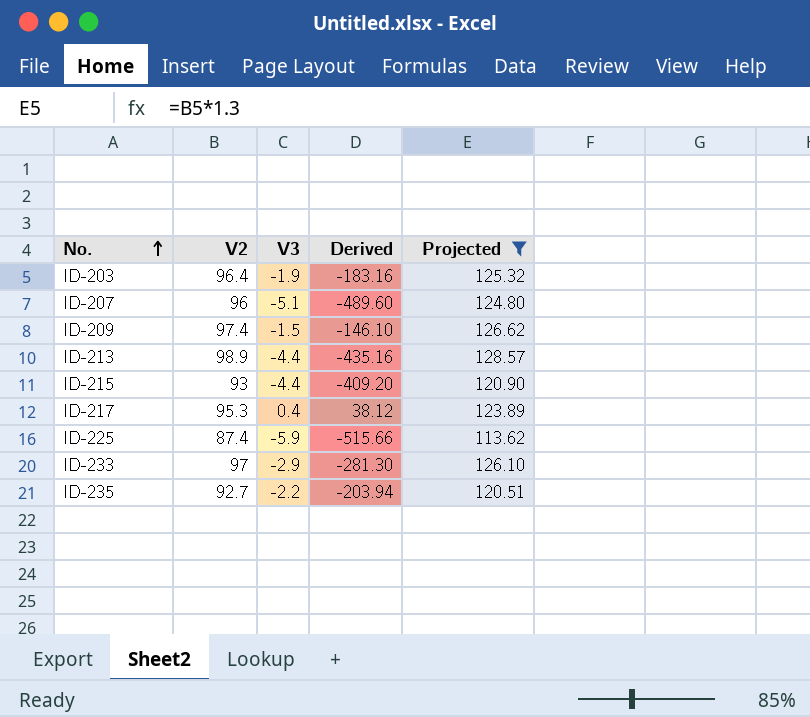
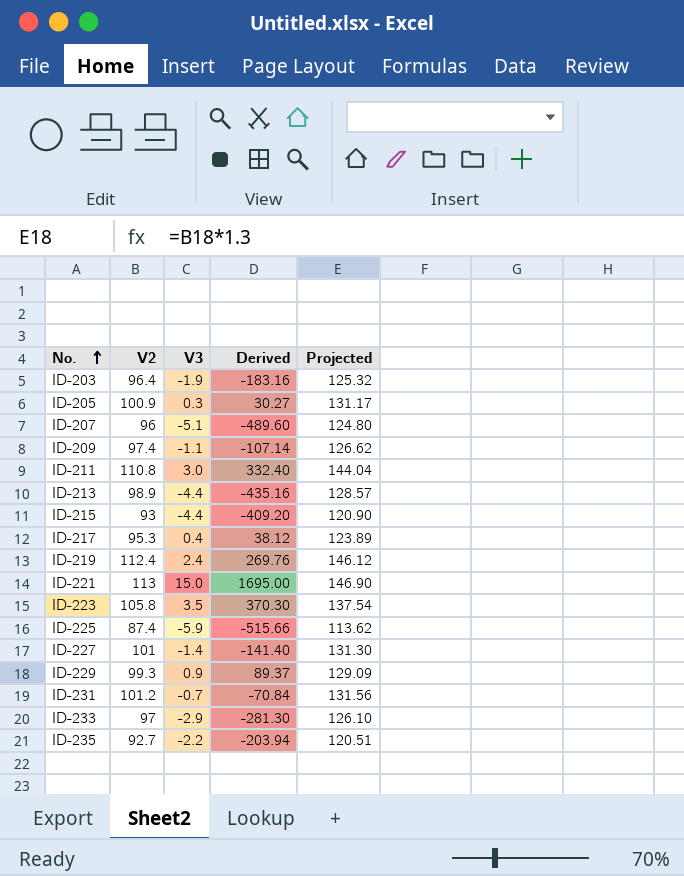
filter: Projected <= 128.57 -> none
ID-209 | V3: -1.5 -> -1.1
ID-209 | Derived: -146.10 -> -107.14

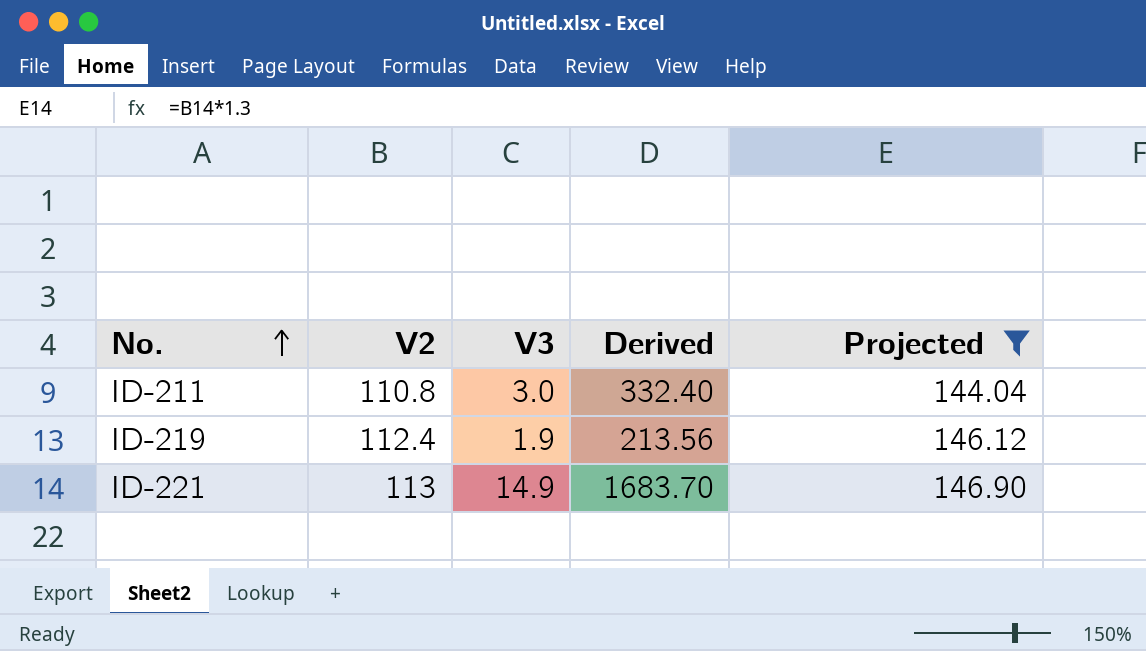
filter: none -> Projected >= 144.04
ID-219 | V3: 2.4 -> 1.9
ID-219 | Derived: 269.76 -> 213.56
ID-221 | V3: 15.0 -> 14.9
ID-221 | Derived: 1695.00 -> 1683.70

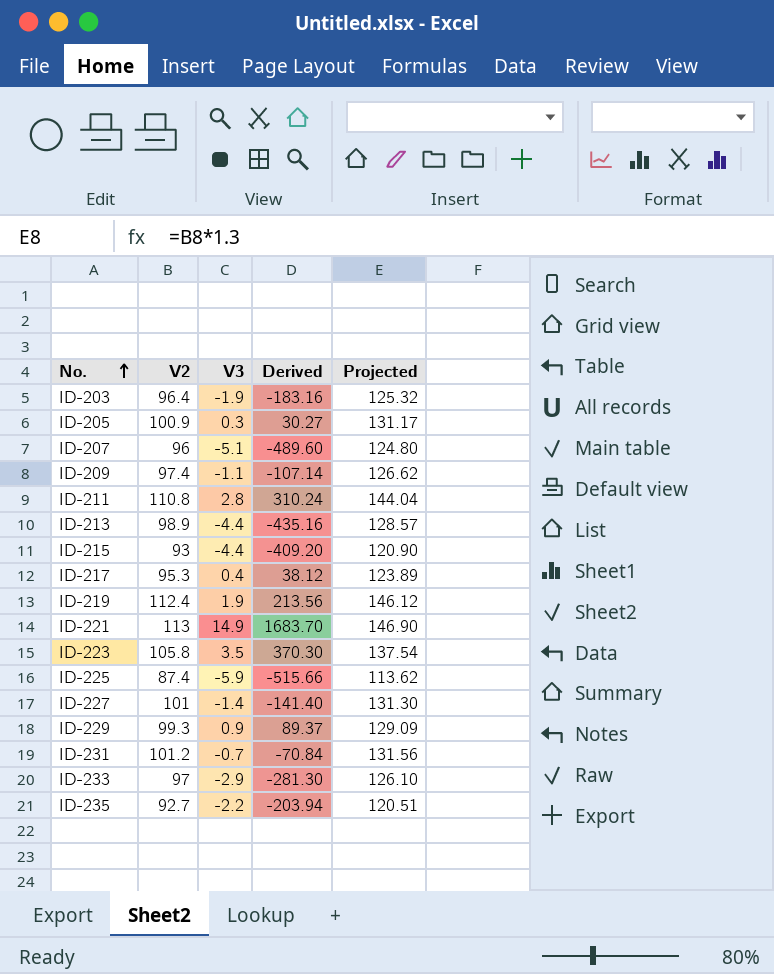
filter: Projected >= 144.04 -> none
ID-211 | V3: 3.0 -> 2.8
ID-211 | Derived: 332.40 -> 310.24

